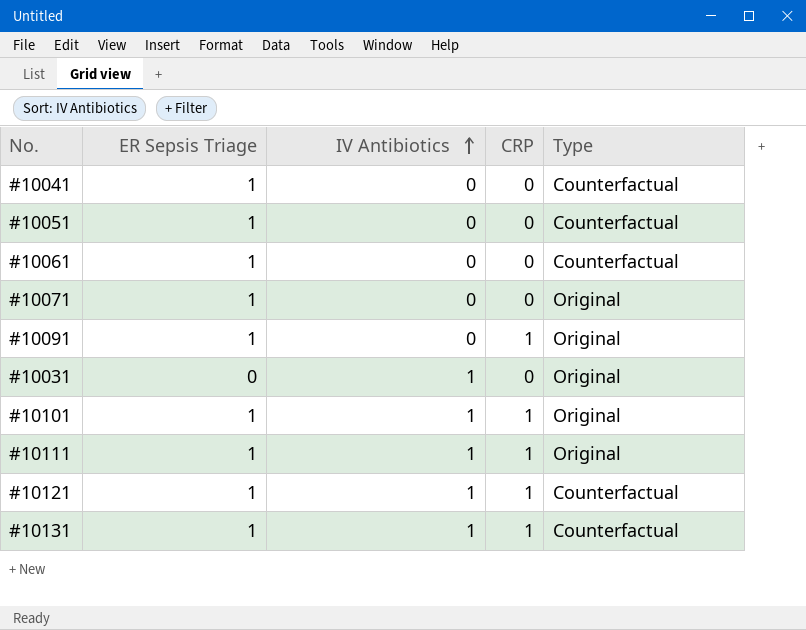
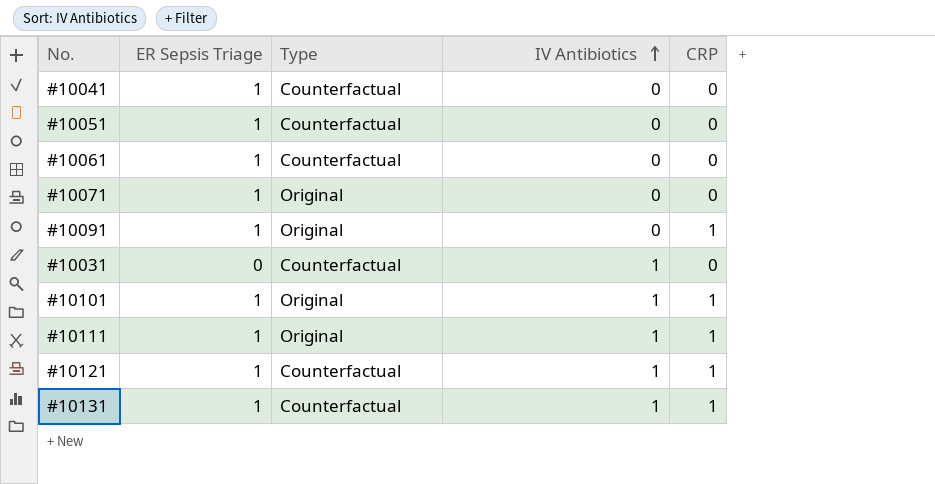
column Type | position: 5 -> 3
#10031 | Type: Original -> Counterfactual

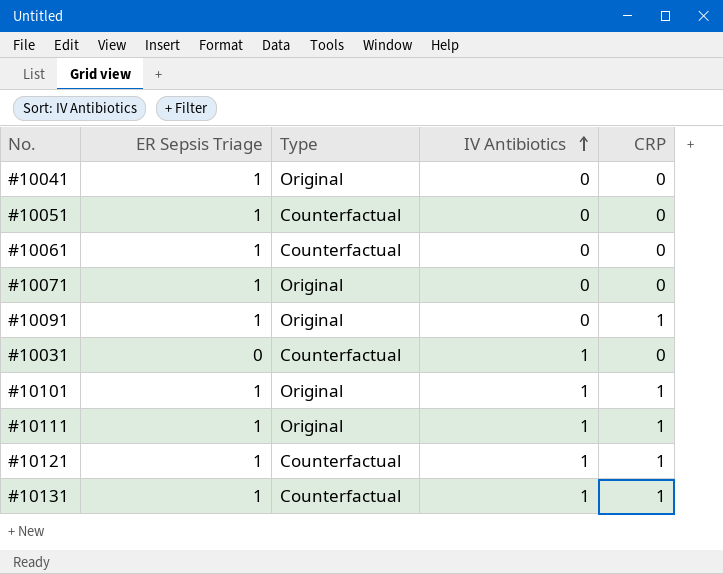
#10041 | Type: Counterfactual -> Original

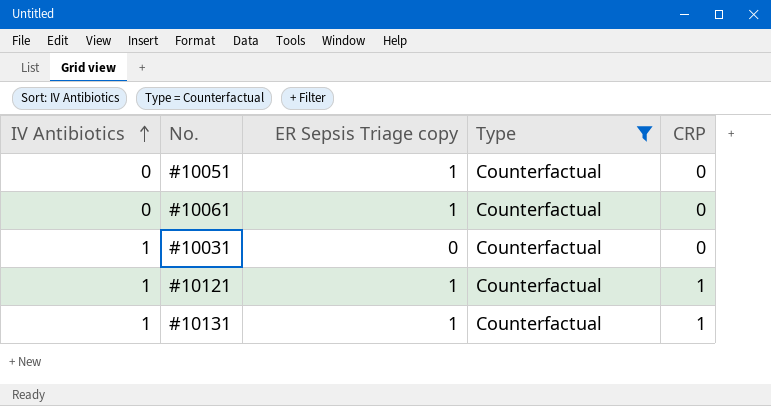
filter: none -> Type = Counterfactual
column IV Antibiotics | position: 4 -> 1
column name: ER Sepsis Triage -> ER Sepsis Triage copy

